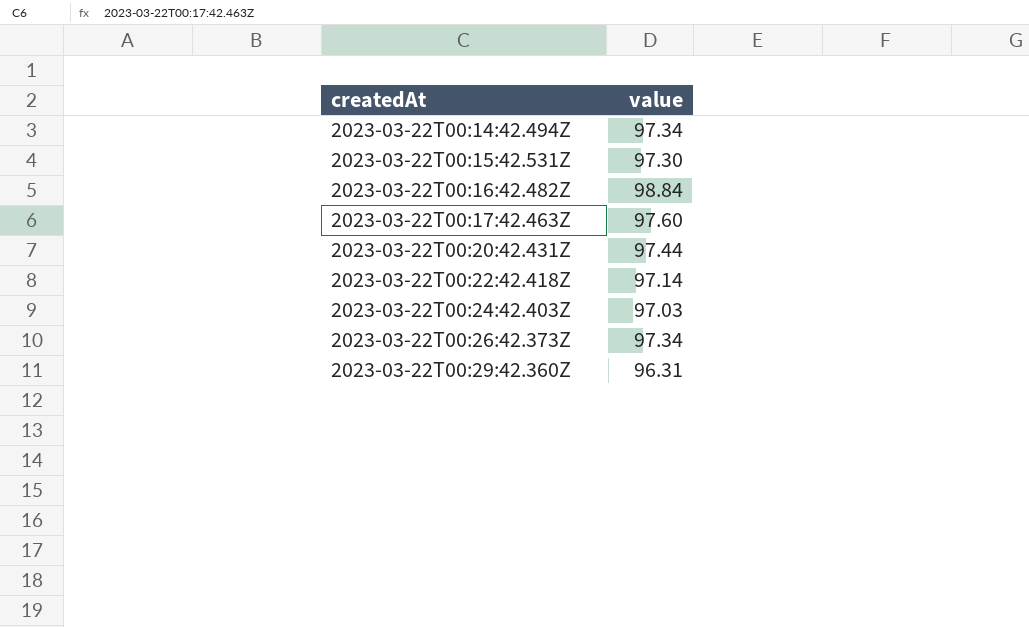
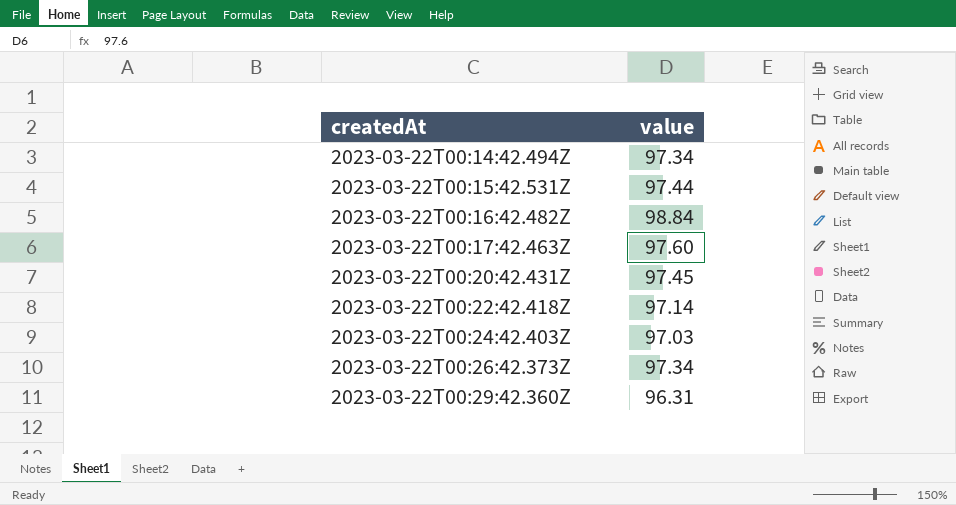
2023-03-22T00:15:42.531Z | value: 97.30 -> 97.44
2023-03-22T00:20:42.431Z | value: 97.44 -> 97.45

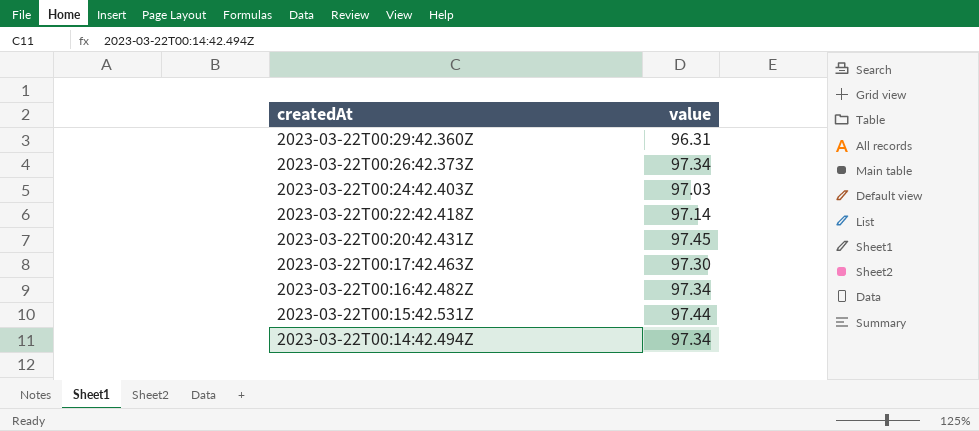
row order: createdAt ascending -> createdAt descending
2023-03-22T00:17:42.463Z | value: 97.60 -> 97.30
2023-03-22T00:16:42.482Z | value: 98.84 -> 97.34

